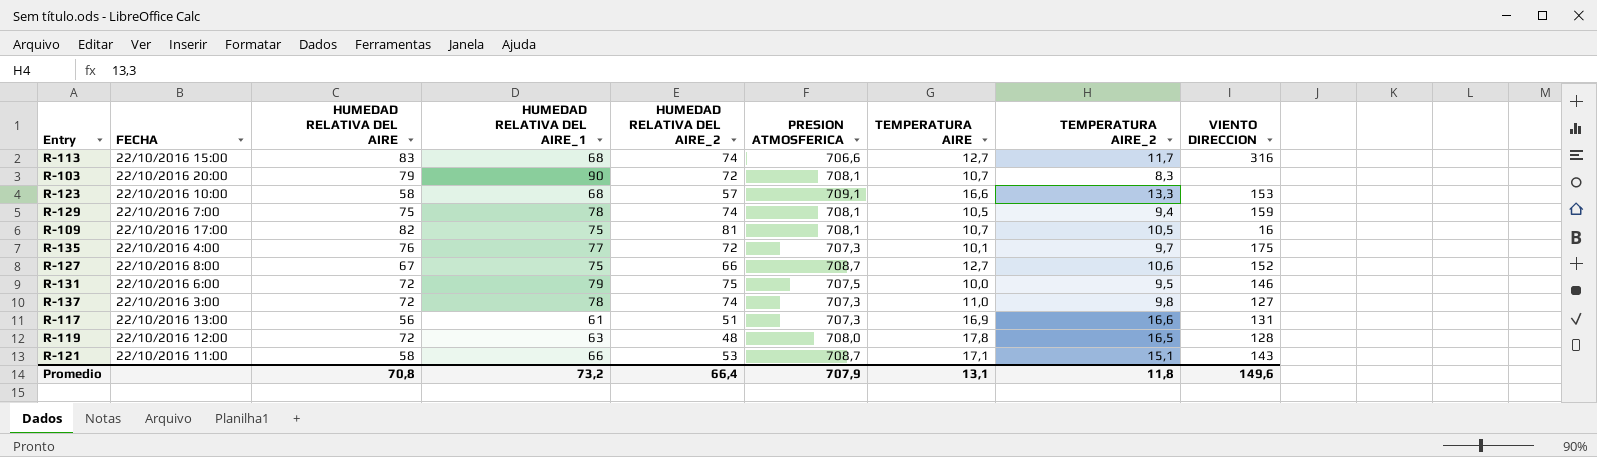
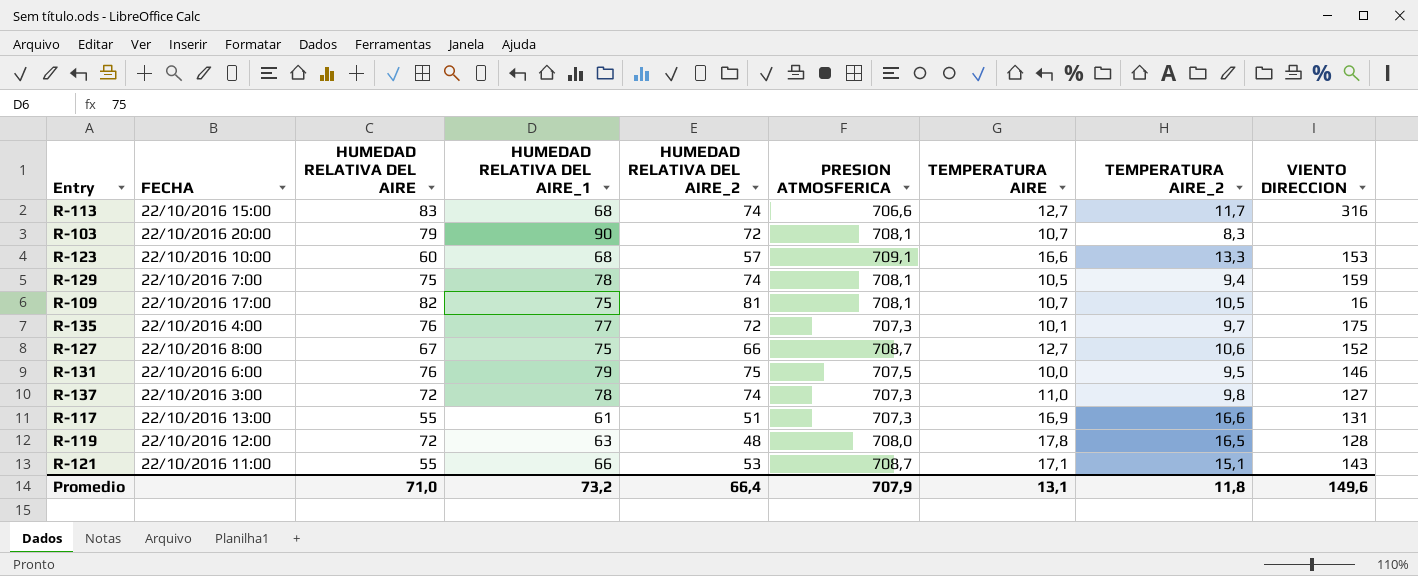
R-123 | HUMEDAD RELATIVA DEL AIRE: 58 -> 60
R-131 | HUMEDAD RELATIVA DEL AIRE: 72 -> 76
R-117 | HUMEDAD RELATIVA DEL AIRE: 56 -> 55
R-121 | HUMEDAD RELATIVA DEL AIRE: 58 -> 55
Promedio | HUMEDAD RELATIVA DEL AIRE: 70,8 -> 71,0

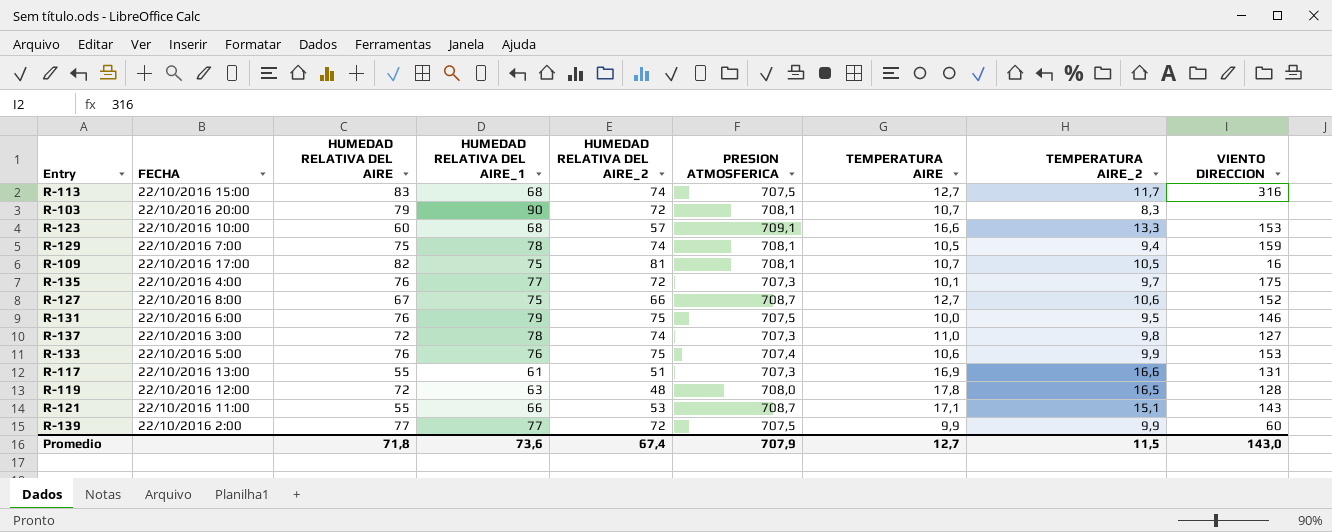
R-113 | PRESION ATMOSFERICA: 706,6 -> 707,5
row R-133: none -> 22/10/2016 5:00 | 76 | 76 | 75 | 707,4 | 10,6 | 9,9 | 153
row R-139: none -> 22/10/2016 2:00 | 77 | 77 | 72 | 707,5 | 9,9 | 9,9 | 60
Promedio | HUMEDAD RELATIVA DEL AIRE: 71,0 -> 71,8
Promedio | HUMEDAD RELATIVA DEL AIRE_1: 73,2 -> 73,6
Promedio | HUMEDAD RELATIVA DEL AIRE_2: 66,4 -> 67,4
Promedio | TEMPERATURA AIRE: 13,1 -> 12,7
Promedio | TEMPERATURA AIRE_2: 11,8 -> 11,5
Promedio | VIENTO DIRECCION: 149,6 -> 143,0

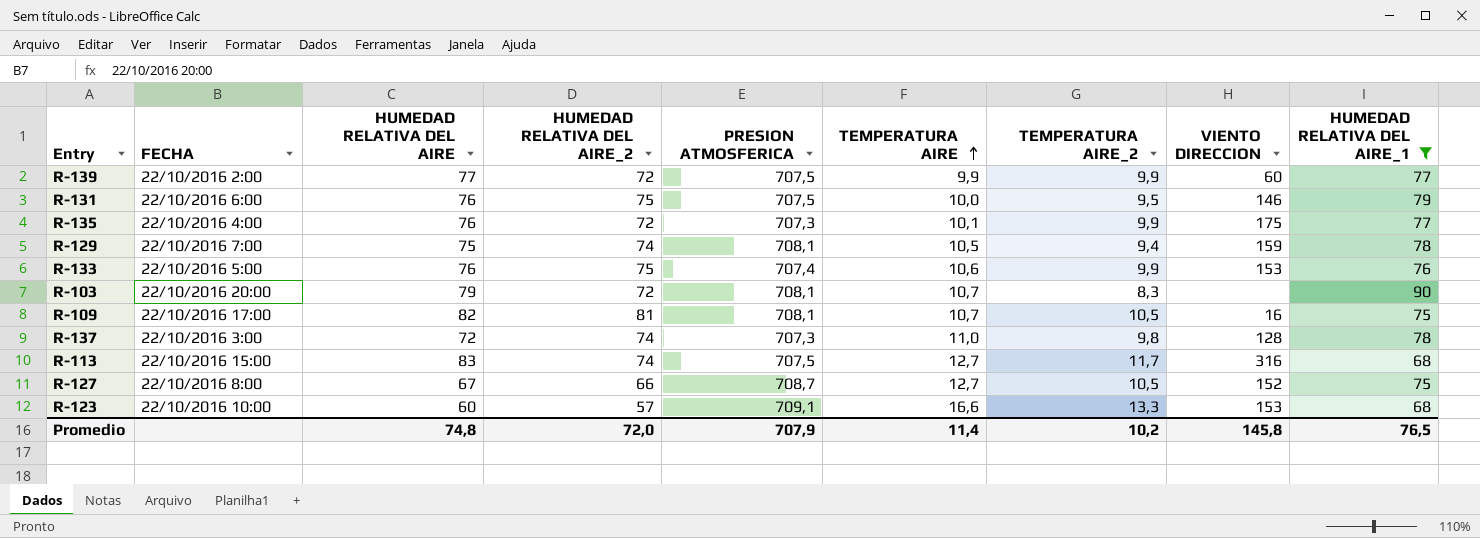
filter: none -> HUMEDAD RELATIVA DEL AIRE_1 >= 68
row order: none -> TEMPERATURA AIRE ascending
column HUMEDAD RELATIVA DEL AIRE_1 | position: 4 -> 9
R-135 | TEMPERATURA AIRE_2: 9,7 -> 9,9
R-137 | VIENTO DIRECCION: 127 -> 128
R-127 | TEMPERATURA AIRE_2: 10,6 -> 10,5
Promedio | HUMEDAD RELATIVA DEL AIRE: 71,8 -> 74,8
Promedio | HUMEDAD RELATIVA DEL AIRE_2: 67,4 -> 72,0
Promedio | TEMPERATURA AIRE: 12,7 -> 11,4
Promedio | TEMPERATURA AIRE_2: 11,5 -> 10,2
Promedio | VIENTO DIRECCION: 143,0 -> 145,8
Promedio | HUMEDAD RELATIVA DEL AIRE_1: 73,6 -> 76,5

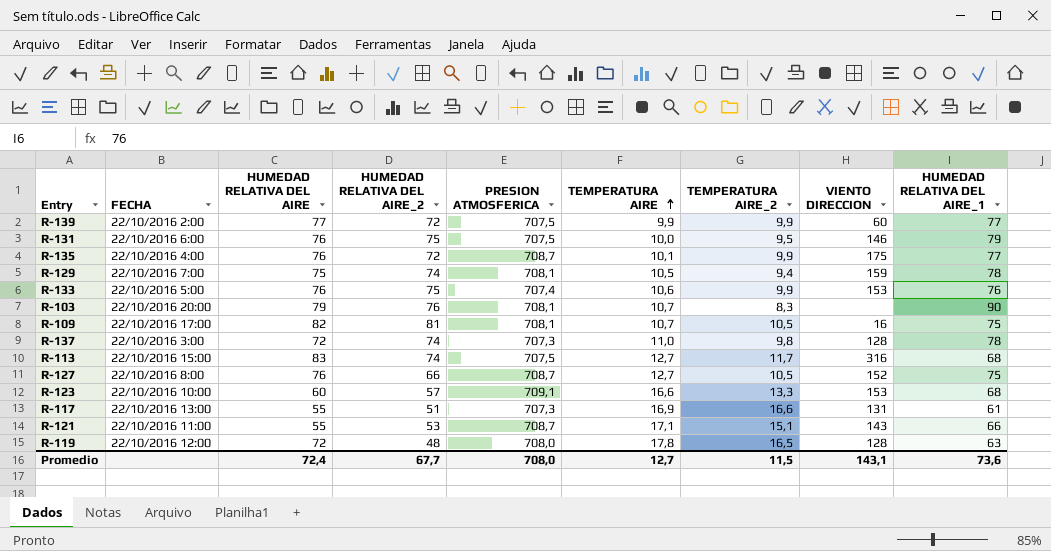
filter: HUMEDAD RELATIVA DEL AIRE_1 >= 68 -> none
R-135 | PRESION ATMOSFERICA: 707,3 -> 708,7
R-103 | HUMEDAD RELATIVA DEL AIRE_2: 72 -> 76
R-127 | HUMEDAD RELATIVA DEL AIRE: 67 -> 76
Promedio | HUMEDAD RELATIVA DEL AIRE: 74,8 -> 72,4
Promedio | HUMEDAD RELATIVA DEL AIRE_2: 72,0 -> 67,7
Promedio | PRESION ATMOSFERICA: 707,9 -> 708,0
Promedio | TEMPERATURA AIRE: 11,4 -> 12,7
Promedio | TEMPERATURA AIRE_2: 10,2 -> 11,5
Promedio | VIENTO DIRECCION: 145,8 -> 143,1
Promedio | HUMEDAD RELATIVA DEL AIRE_1: 76,5 -> 73,6

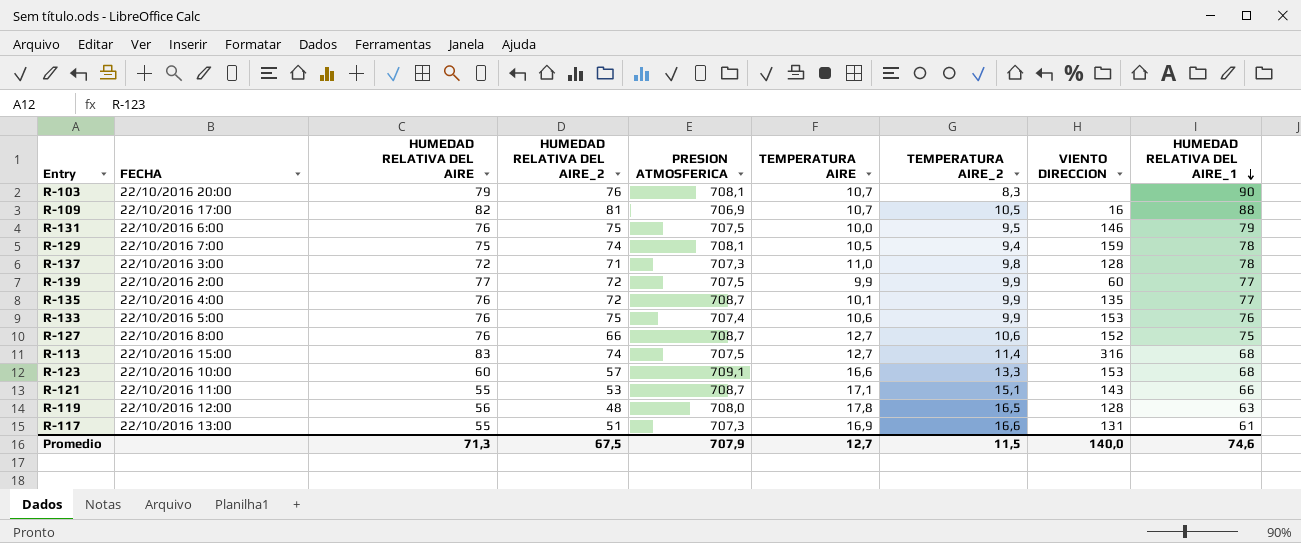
row order: TEMPERATURA AIRE ascending -> HUMEDAD RELATIVA DEL AIRE_1 descending
R-109 | PRESION ATMOSFERICA: 708,1 -> 706,9
R-109 | HUMEDAD RELATIVA DEL AIRE_1: 75 -> 88
R-137 | HUMEDAD RELATIVA DEL AIRE_2: 74 -> 71
R-135 | VIENTO DIRECCION: 175 -> 135
R-127 | TEMPERATURA AIRE_2: 10,5 -> 10,6
R-113 | TEMPERATURA AIRE_2: 11,7 -> 11,4
R-119 | HUMEDAD RELATIVA DEL AIRE: 72 -> 56
Promedio | HUMEDAD RELATIVA DEL AIRE: 72,4 -> 71,3
Promedio | HUMEDAD RELATIVA DEL AIRE_2: 67,7 -> 67,5
Promedio | PRESION ATMOSFERICA: 708,0 -> 707,9
Promedio | VIENTO DIRECCION: 143,1 -> 140,0
Promedio | HUMEDAD RELATIVA DEL AIRE_1: 73,6 -> 74,6

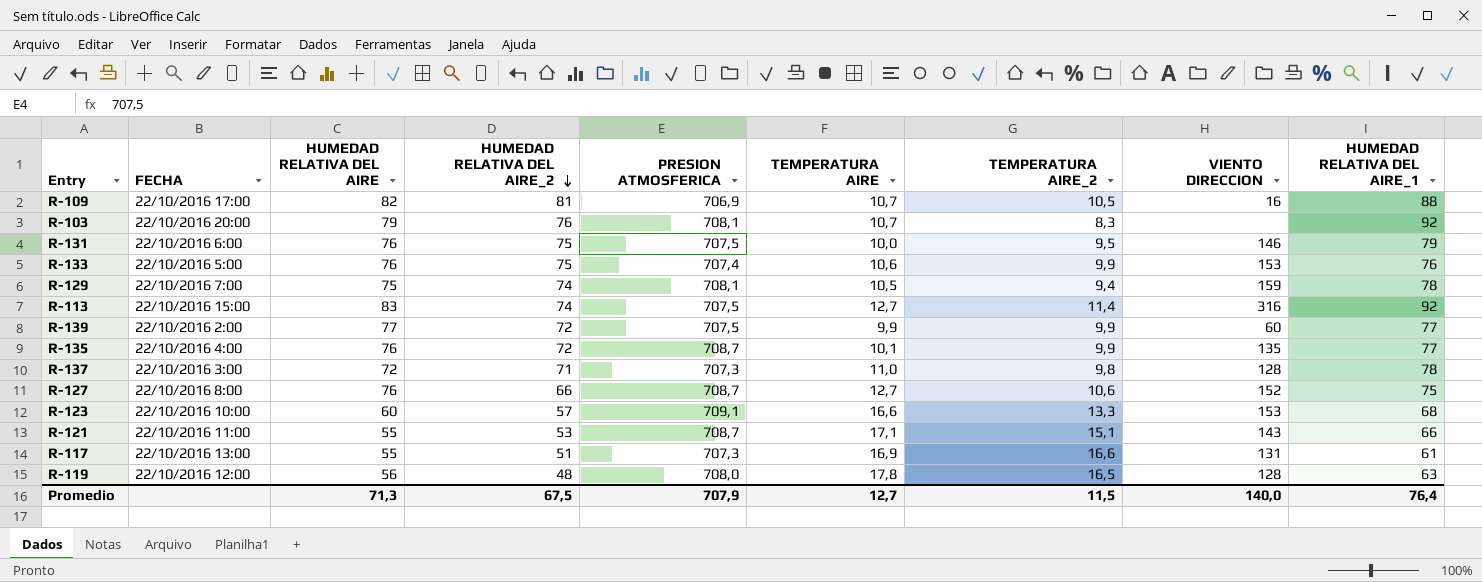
row order: HUMEDAD RELATIVA DEL AIRE_1 descending -> HUMEDAD RELATIVA DEL AIRE_2 descending
R-103 | HUMEDAD RELATIVA DEL AIRE_1: 90 -> 92
R-113 | HUMEDAD RELATIVA DEL AIRE_1: 68 -> 92
Promedio | HUMEDAD RELATIVA DEL AIRE_1: 74,6 -> 76,4

